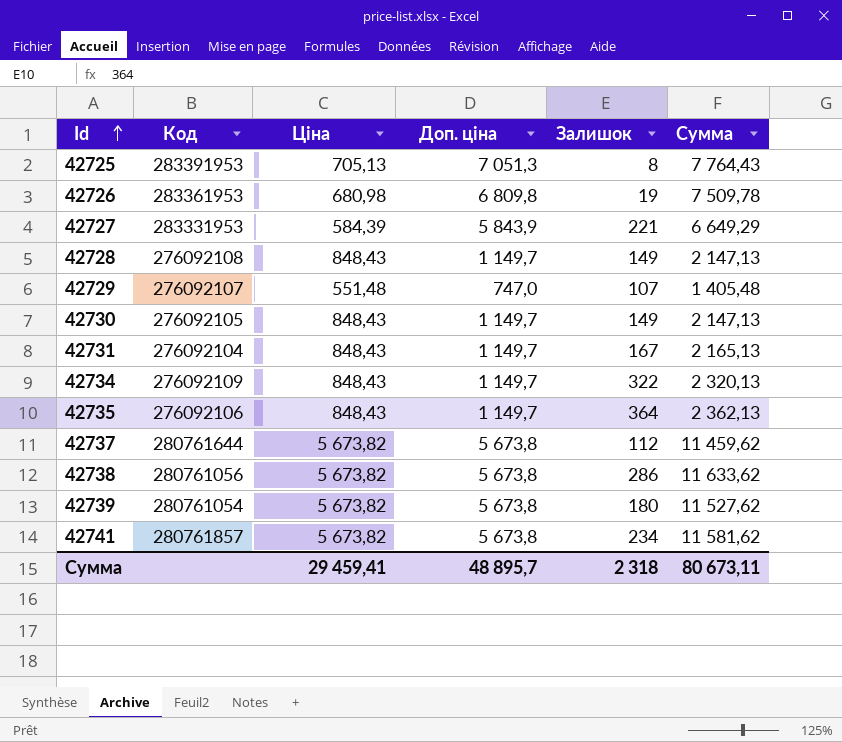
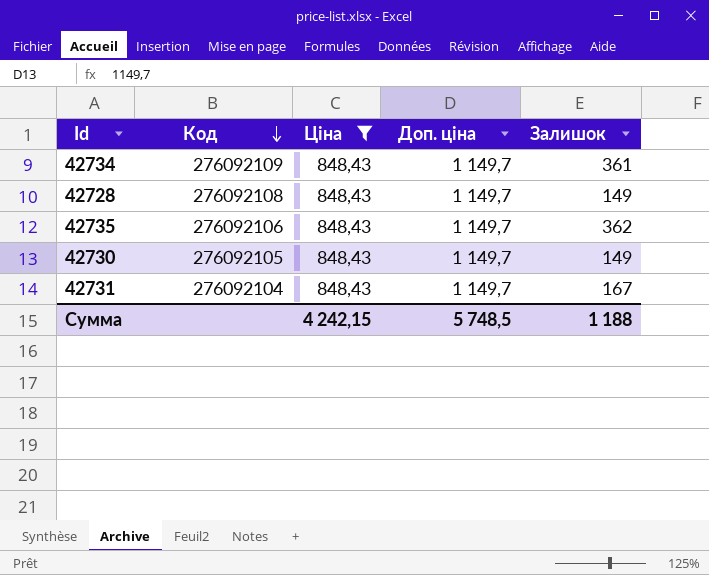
filter: none -> Ціна = 848,43
row order: Id ascending -> Код descending
column Сумма | formula: [Ціна] + [Доп. ціна] + [Залишок] -> none
42734 | Залишок: 322 -> 361
42735 | Залишок: 364 -> 362
Сумма | Ціна: 29 459,41 -> 4 242,15
Сумма | Доп. ціна: 48 895,7 -> 5 748,5
Сумма | Залишок: 2 318 -> 1 188

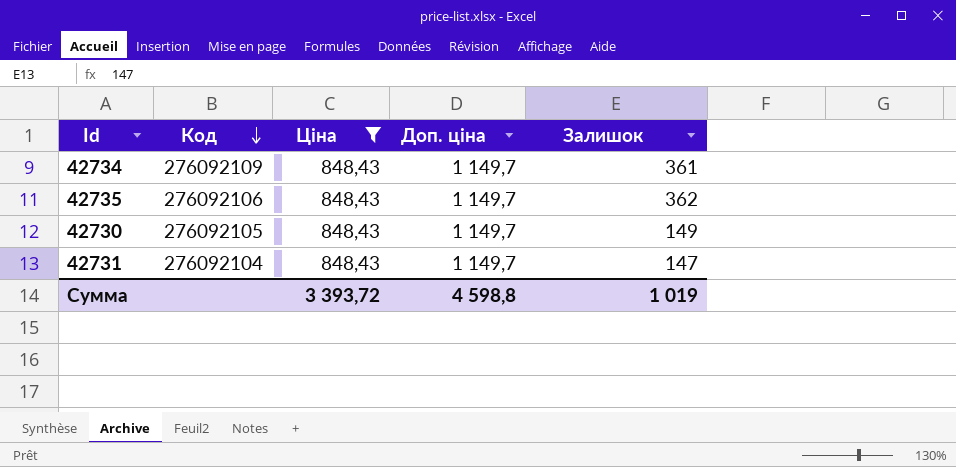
row 42728: 276092108 | 848,43 | 1 149,7 | 149 -> none
42731 | Залишок: 167 -> 147
Сумма | Ціна: 4 242,15 -> 3 393,72
Сумма | Доп. ціна: 5 748,5 -> 4 598,8
Сумма | Залишок: 1 188 -> 1 019

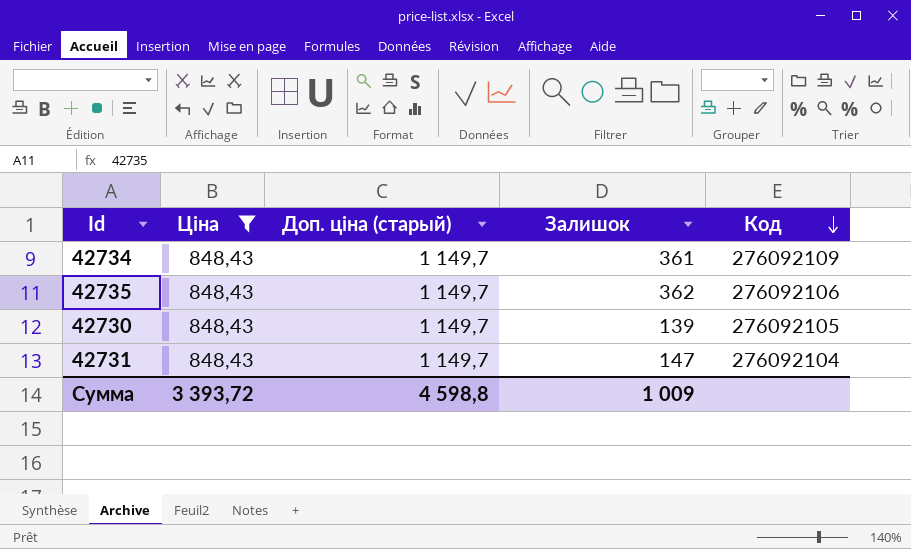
column name: Доп. ціна -> Доп. ціна (старый)
column Код | position: 2 -> 5
42730 | Залишок: 149 -> 139
Сумма | Залишок: 1 019 -> 1 009

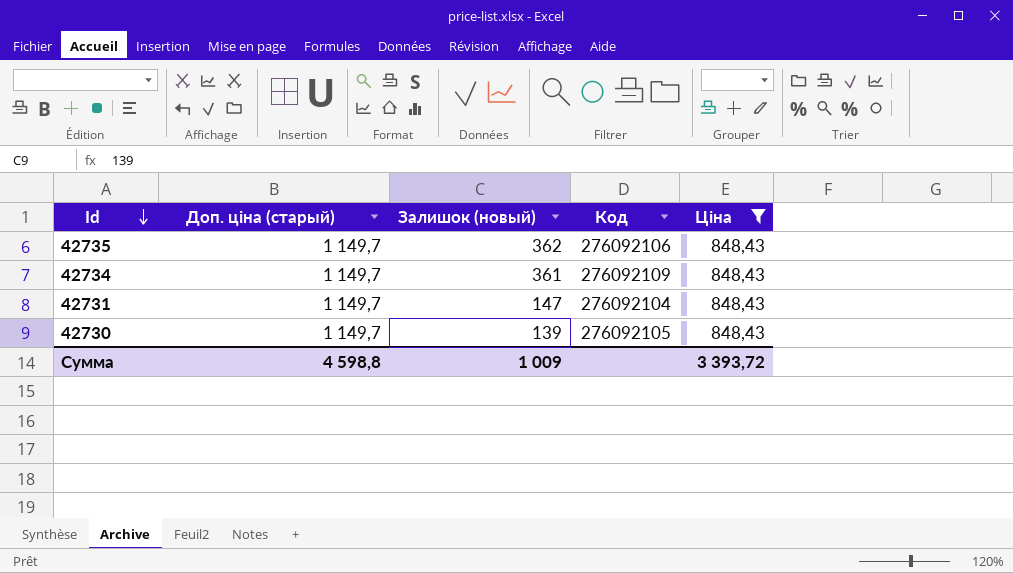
row order: Код descending -> Id descending
column name: Залишок -> Залишок (новый)
column Ціна | position: 2 -> 5

